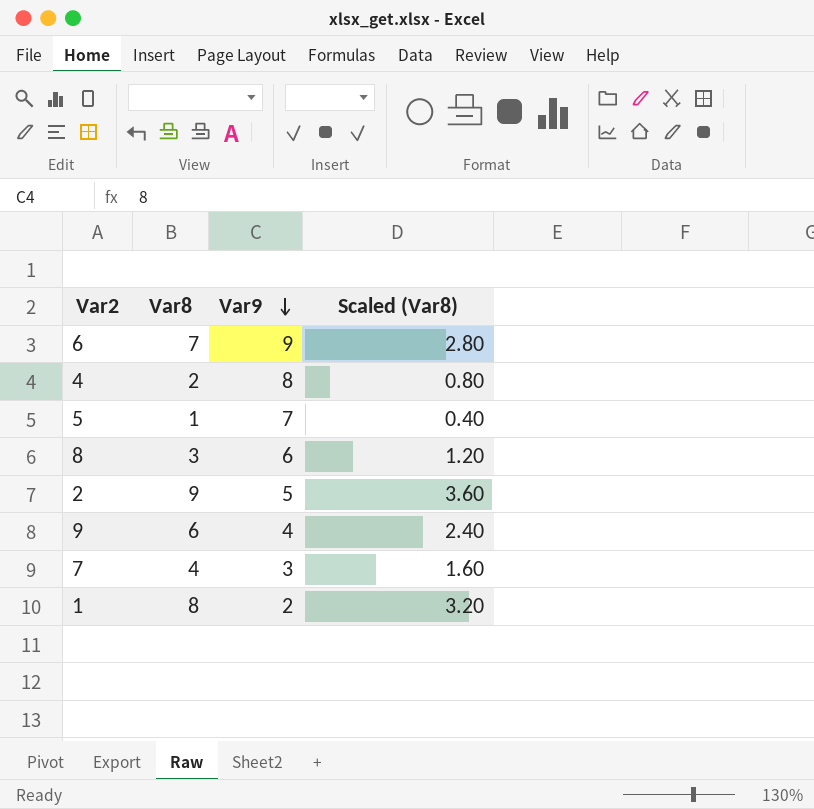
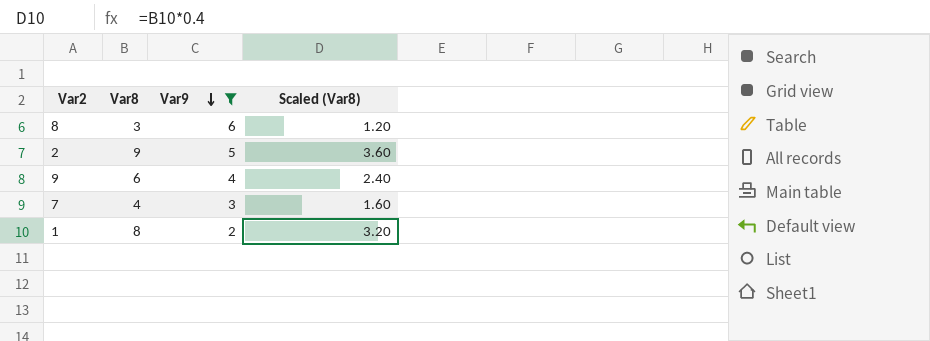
filter: none -> Var9 <= 6

